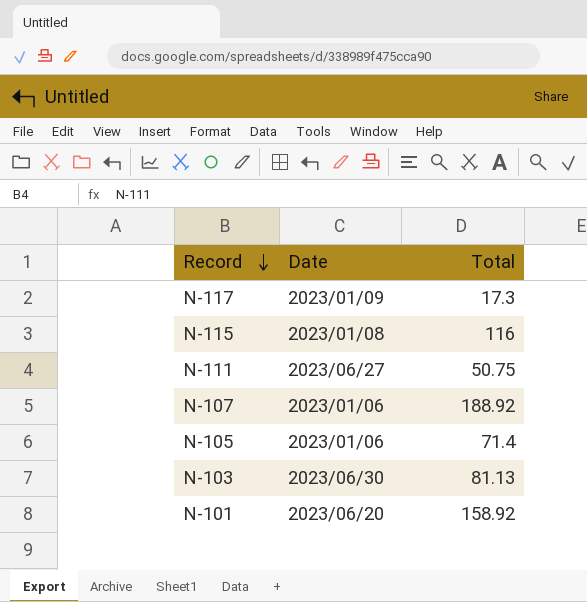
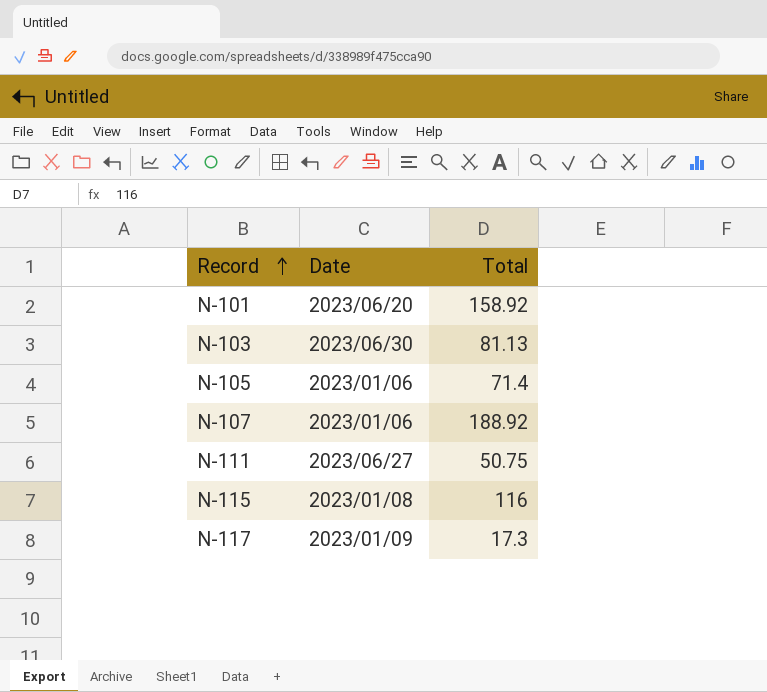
row order: Record descending -> Record ascending

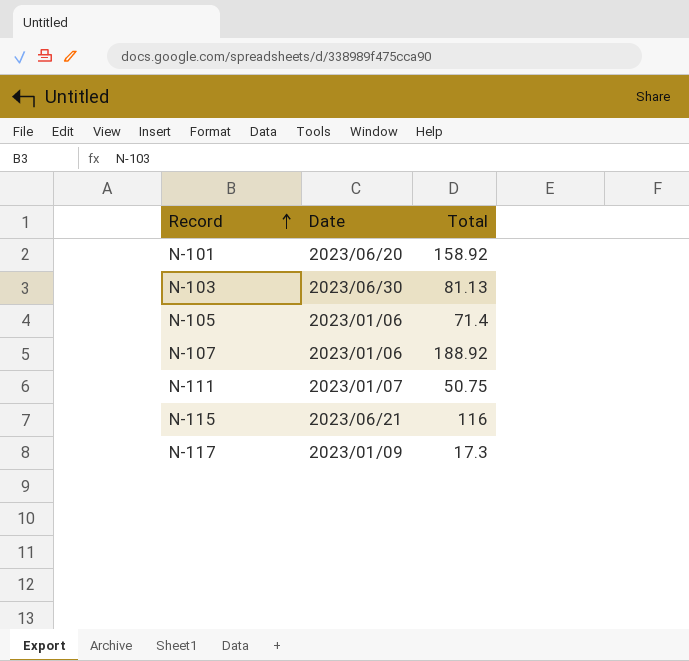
N-111 | Date: 2023/06/27 -> 2023/01/07
N-115 | Date: 2023/01/08 -> 2023/06/21

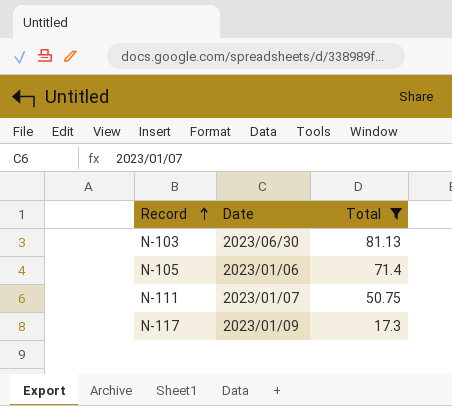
filter: none -> Total <= 81.13

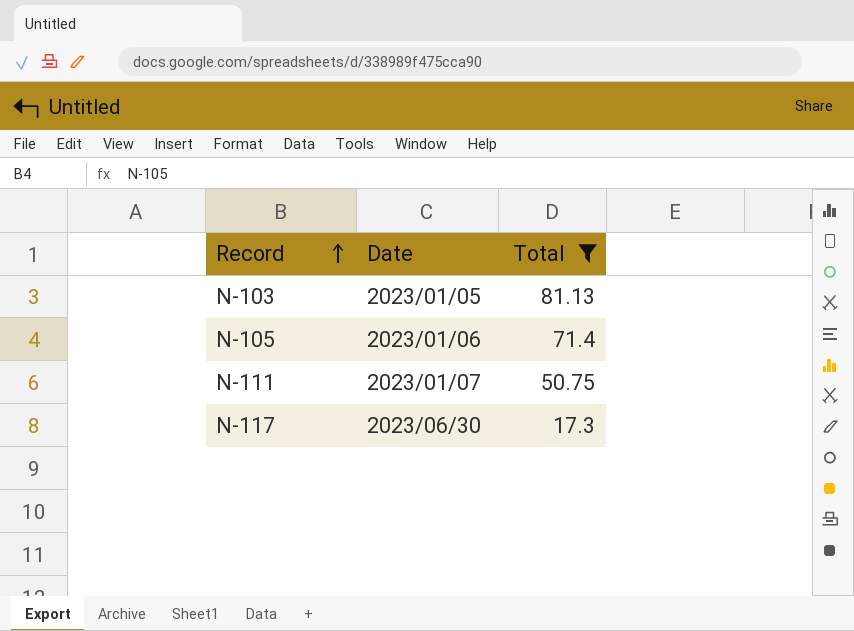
N-103 | Date: 2023/06/30 -> 2023/01/05
N-117 | Date: 2023/01/09 -> 2023/06/30

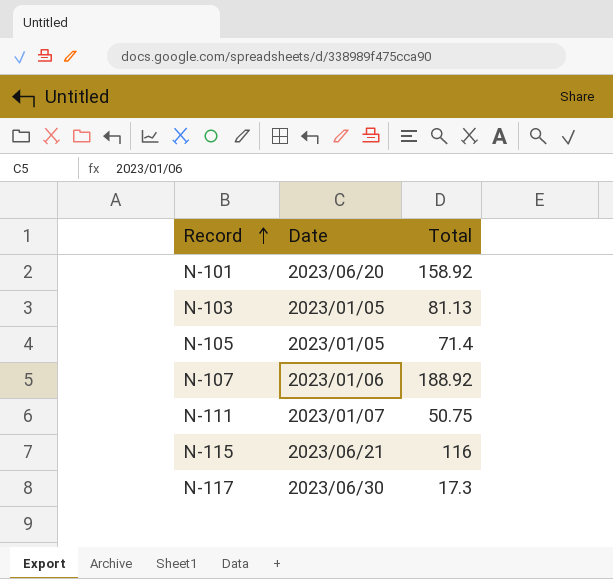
filter: Total <= 81.13 -> none
N-105 | Date: 2023/01/06 -> 2023/01/05

